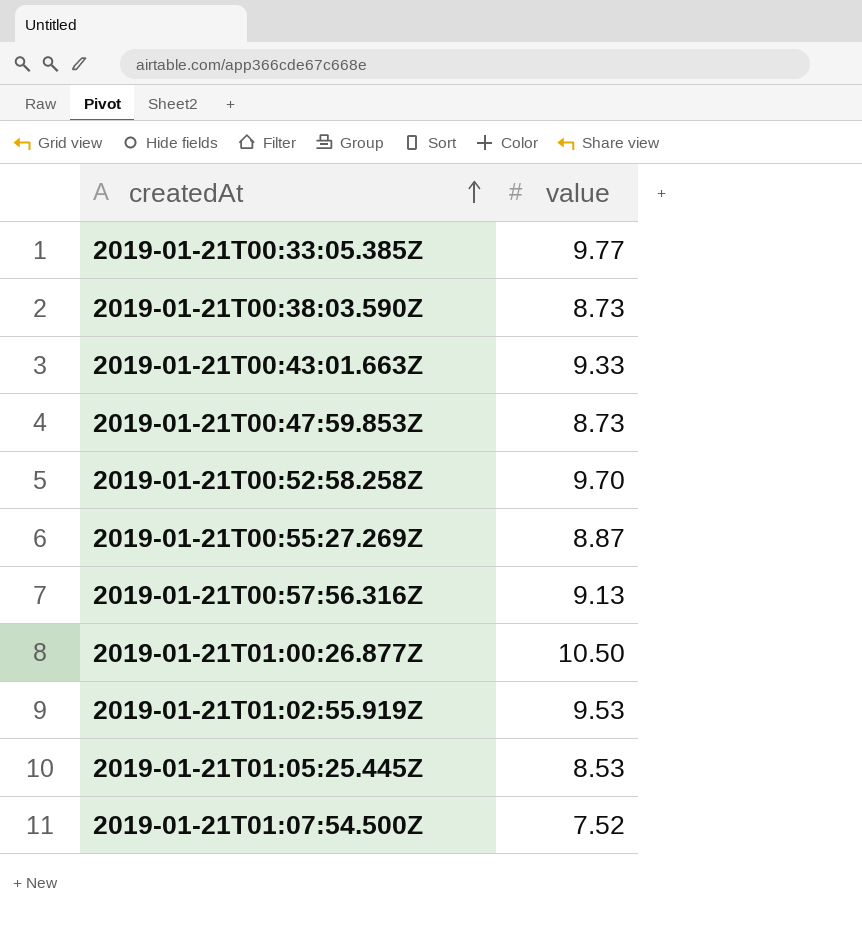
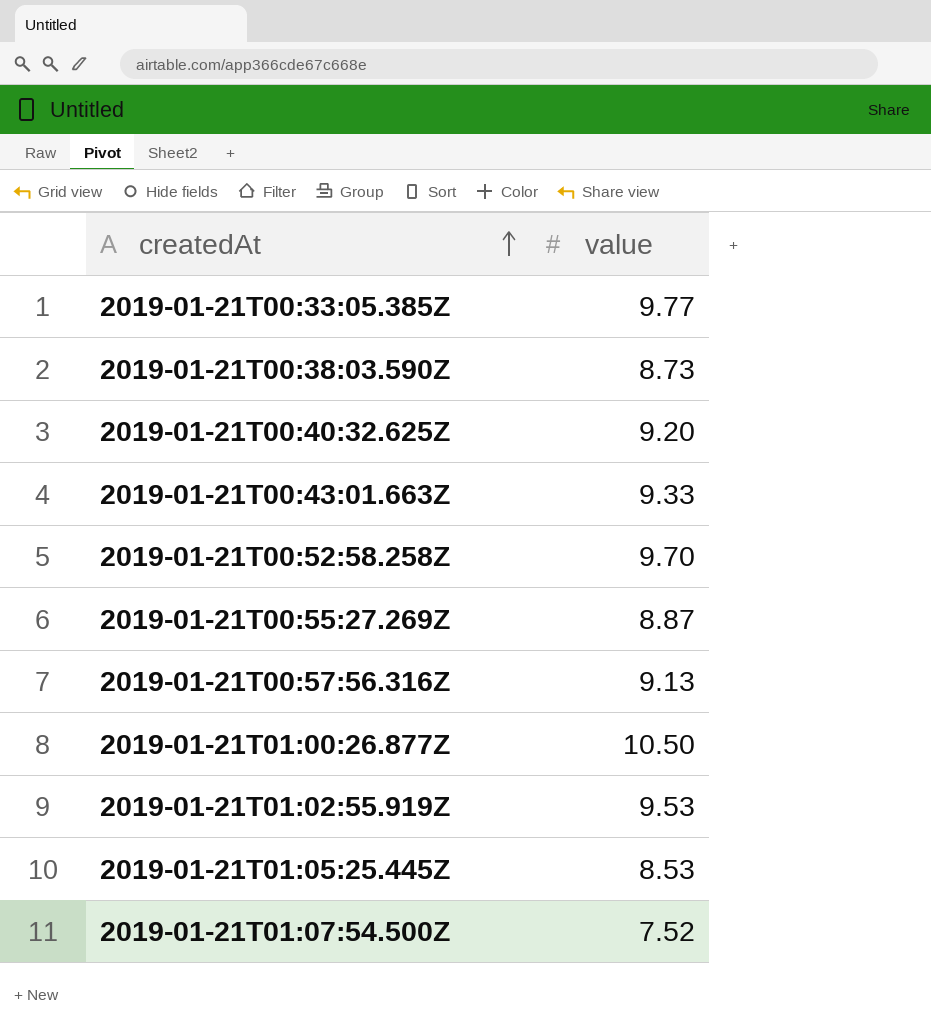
row 2019-01-21T00:47:59.853Z: 8.73 -> none
row 2019-01-21T00:40:32.625Z: none -> 9.20

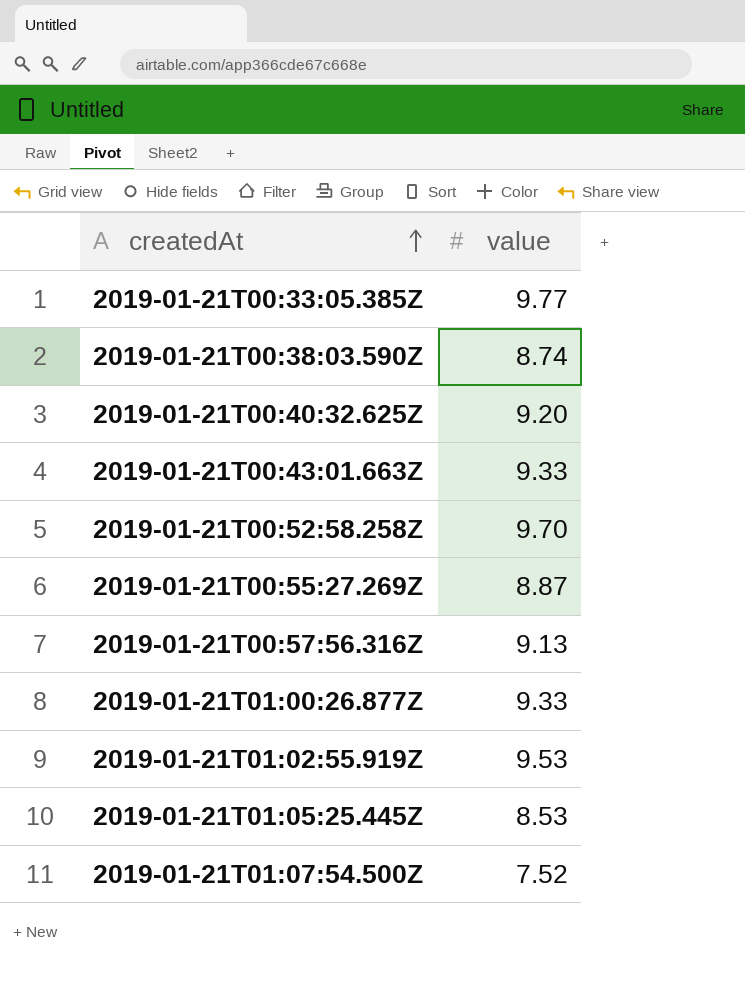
2019-01-21T00:38:03.590Z | value: 8.73 -> 8.74
2019-01-21T01:00:26.877Z | value: 10.50 -> 9.33

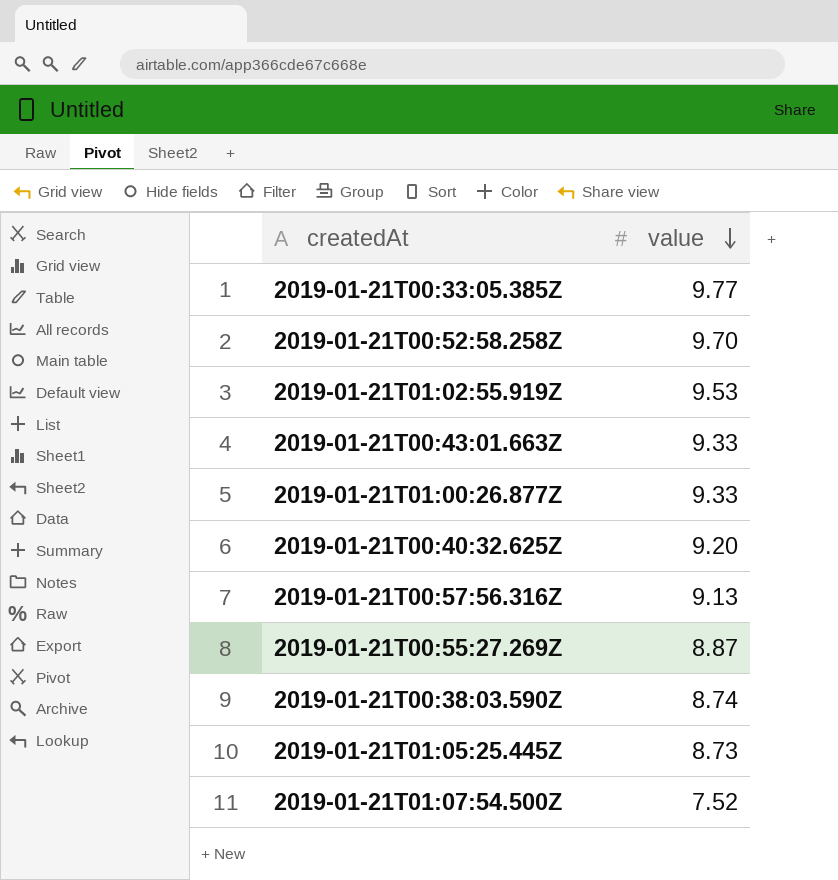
row order: createdAt ascending -> value descending
2019-01-21T01:05:25.445Z | value: 8.53 -> 8.73

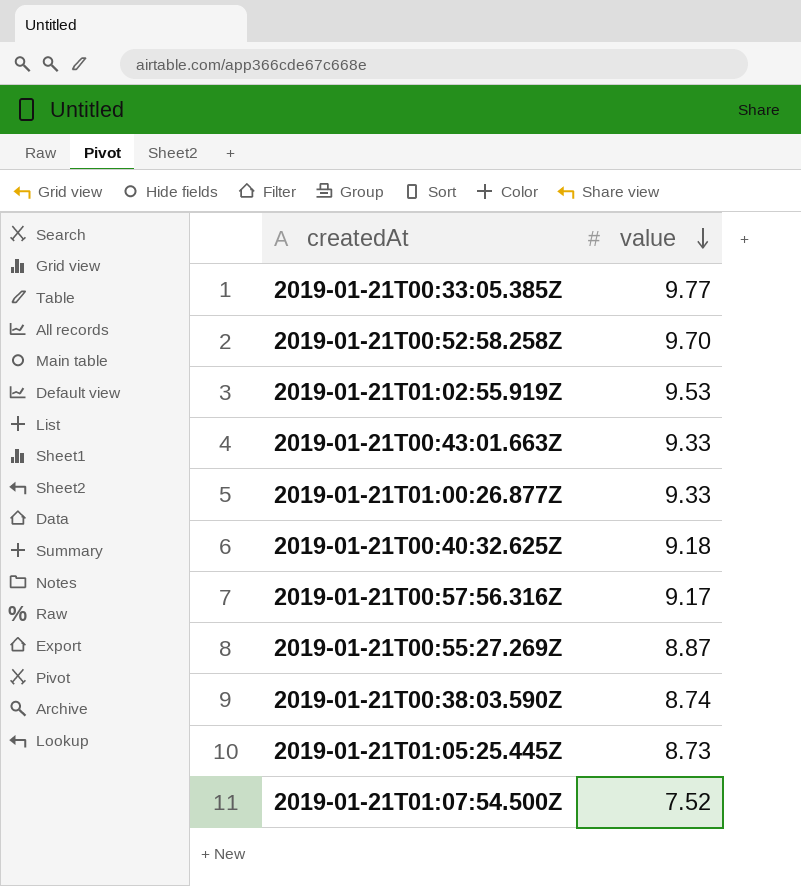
2019-01-21T00:40:32.625Z | value: 9.20 -> 9.18
2019-01-21T00:57:56.316Z | value: 9.13 -> 9.17

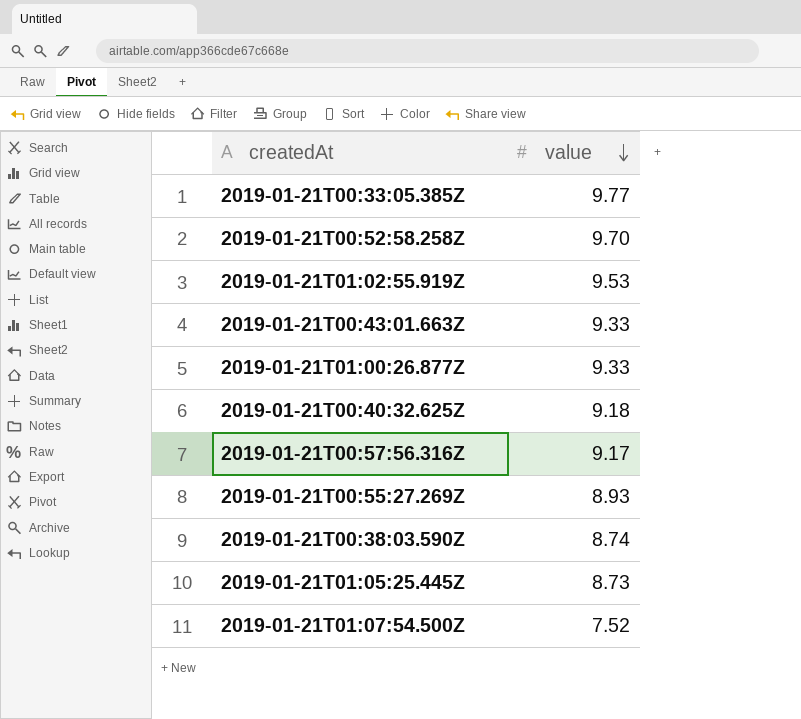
2019-01-21T00:55:27.269Z | value: 8.87 -> 8.93

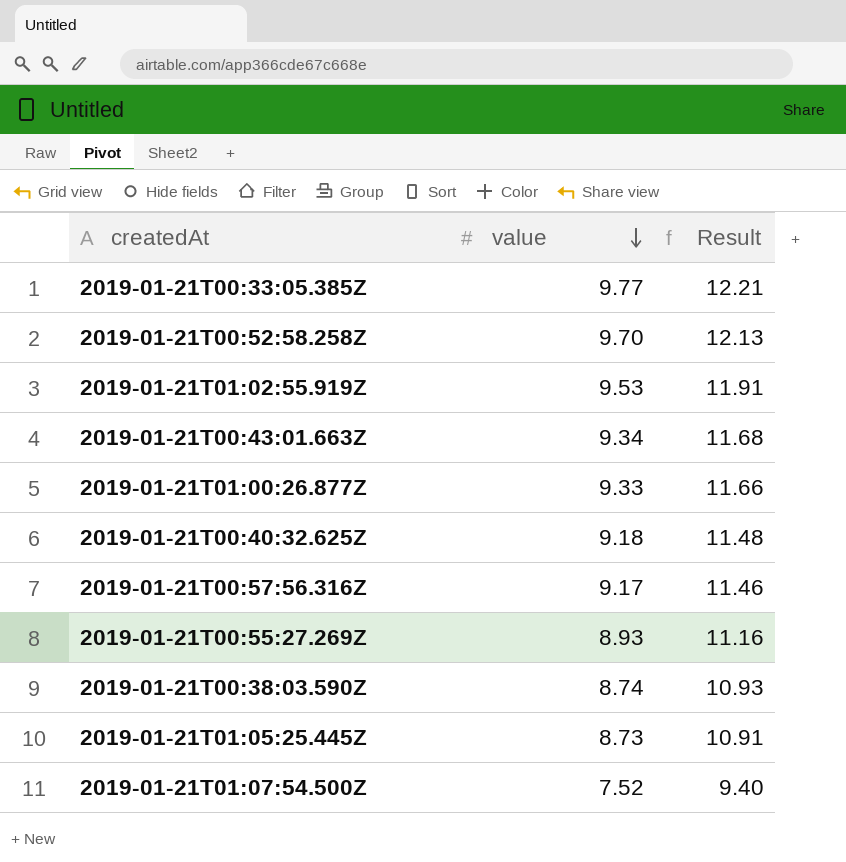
column Result | formula: none -> [value] * 1.25
2019-01-21T00:43:01.663Z | value: 9.33 -> 9.34

